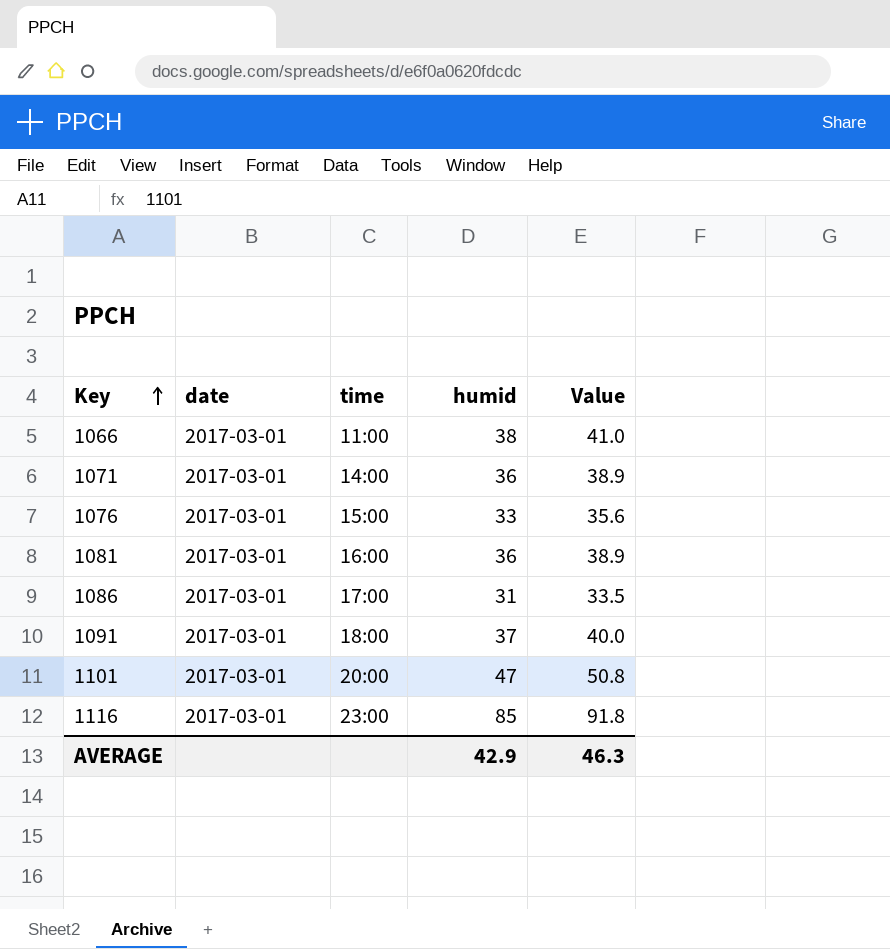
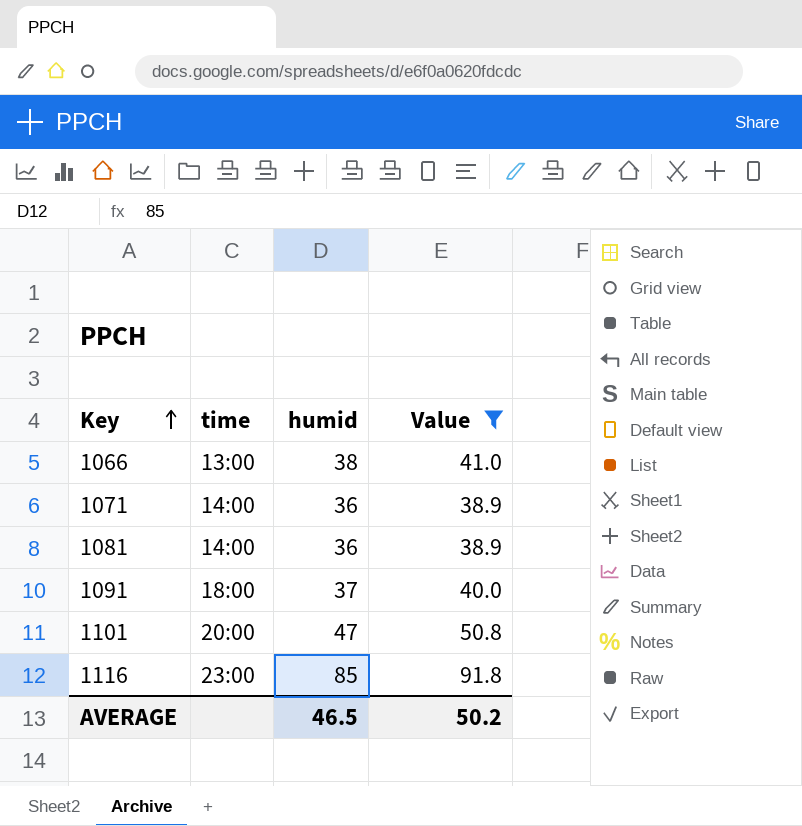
filter: none -> Value >= 38.9
column date | position: 2 -> none
1066 | time: 11:00 -> 13:00
1081 | time: 16:00 -> 14:00
AVERAGE | humid: 42.9 -> 46.5
AVERAGE | Value: 46.3 -> 50.2

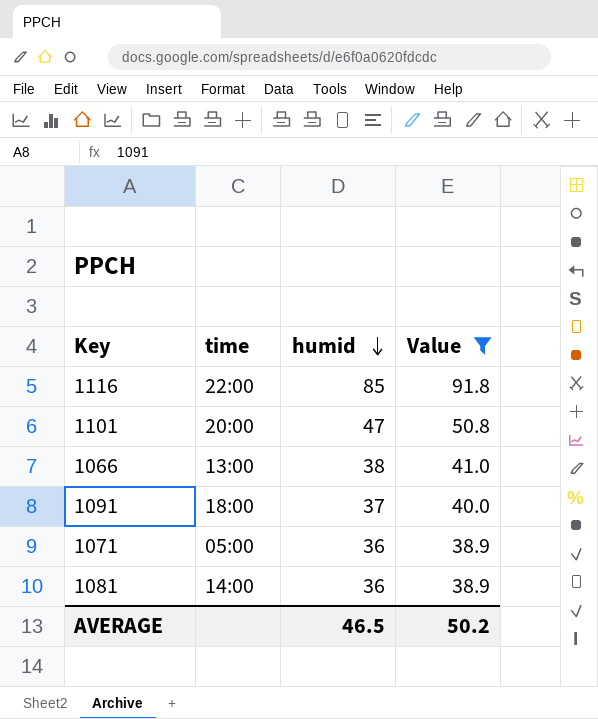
row order: Key ascending -> humid descending
1116 | time: 23:00 -> 22:00
1071 | time: 14:00 -> 05:00

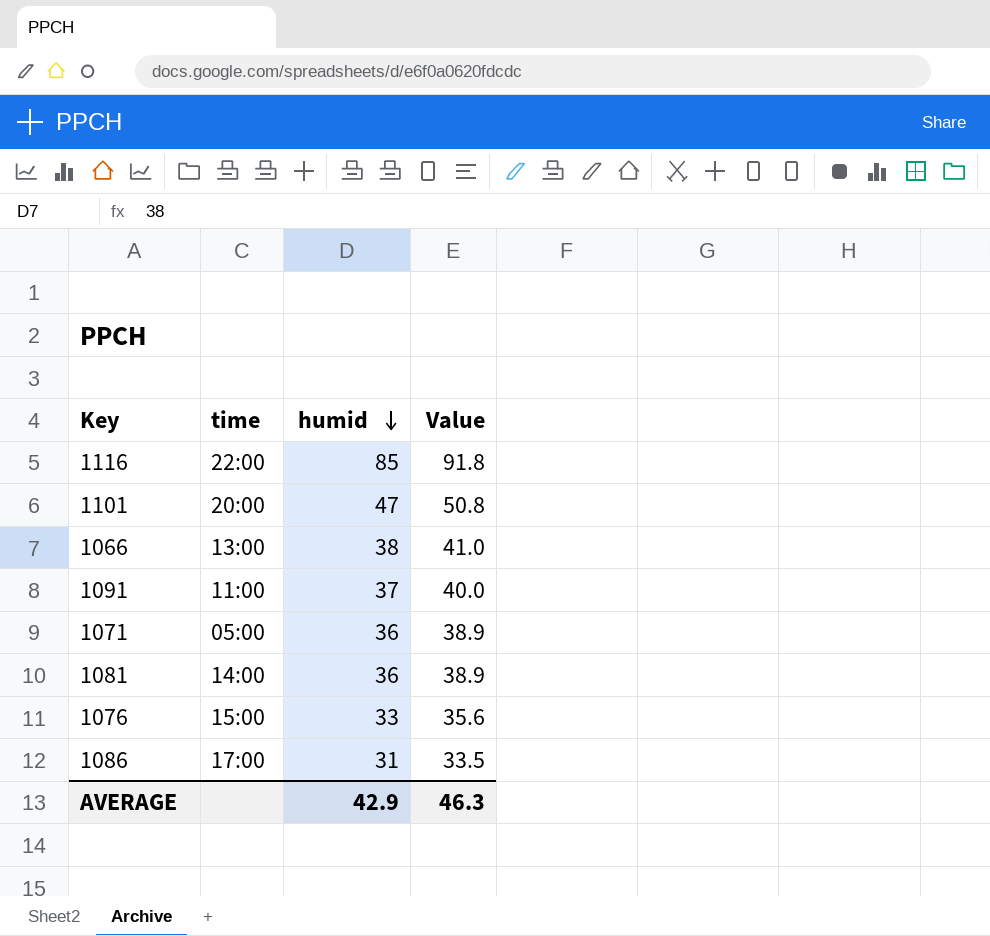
filter: Value >= 38.9 -> none
1091 | time: 18:00 -> 11:00
AVERAGE | humid: 46.5 -> 42.9
AVERAGE | Value: 50.2 -> 46.3

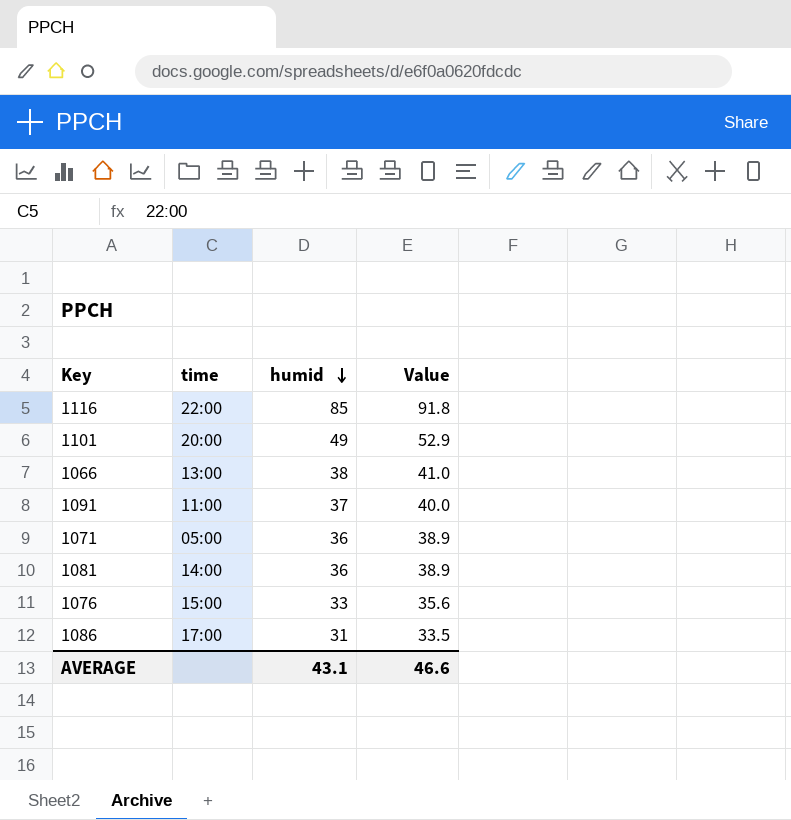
1101 | humid: 47 -> 49
1101 | Value: 50.8 -> 52.9
AVERAGE | humid: 42.9 -> 43.1
AVERAGE | Value: 46.3 -> 46.6

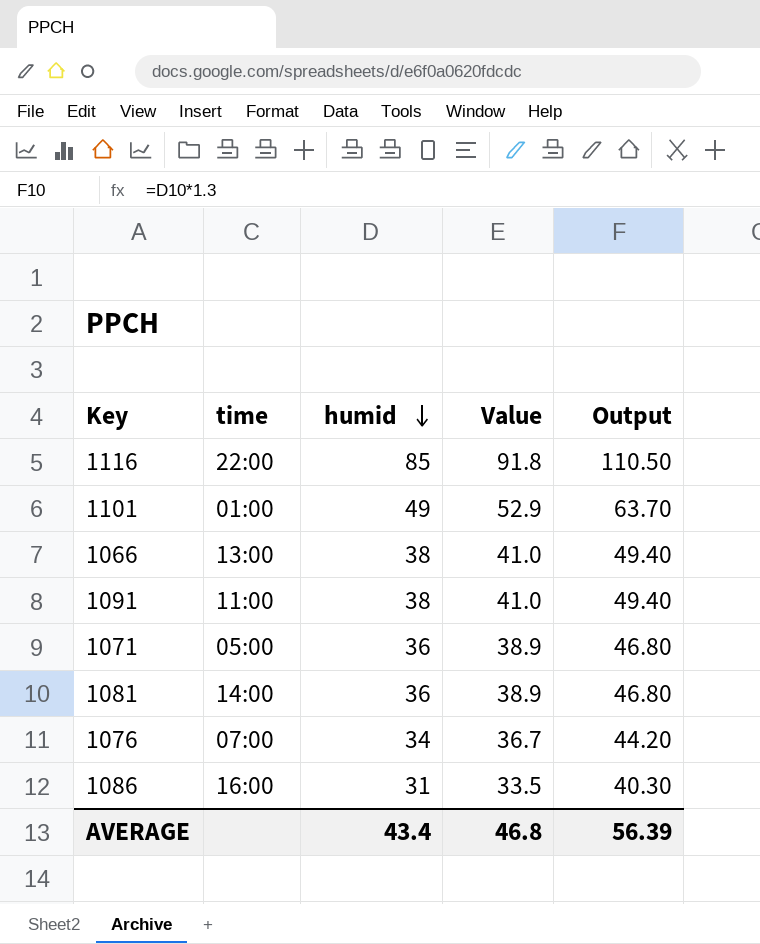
column Output | formula: none -> [humid] * 1.3
1101 | time: 20:00 -> 01:00
1091 | humid: 37 -> 38
1091 | Value: 40.0 -> 41.0
1076 | time: 15:00 -> 07:00
1076 | humid: 33 -> 34
1076 | Value: 35.6 -> 36.7
1086 | time: 17:00 -> 16:00
AVERAGE | humid: 43.1 -> 43.4
AVERAGE | Value: 46.6 -> 46.8

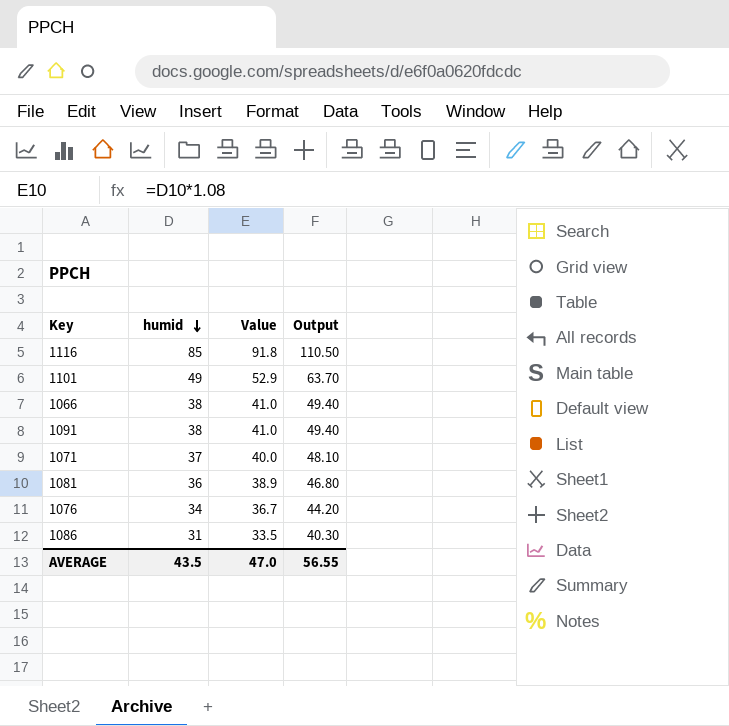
column time | position: 2 -> none
1071 | humid: 36 -> 37
1071 | Value: 38.9 -> 40.0
1071 | Output: 46.80 -> 48.10
AVERAGE | humid: 43.4 -> 43.5
AVERAGE | Value: 46.8 -> 47.0
AVERAGE | Output: 56.39 -> 56.55

